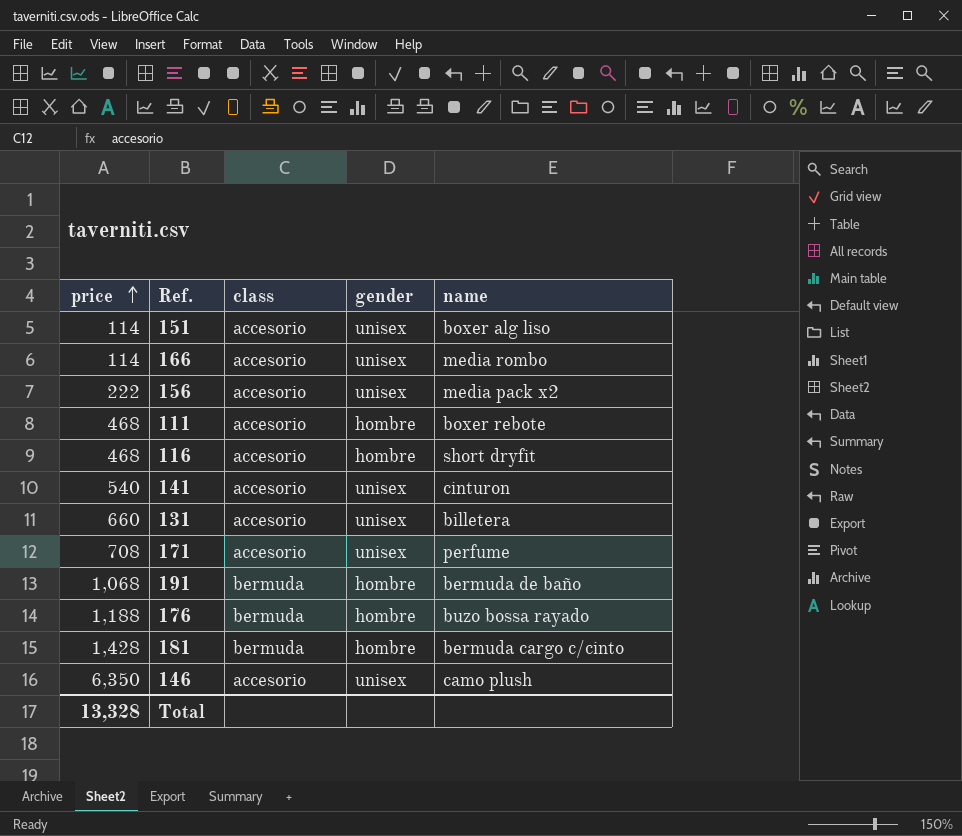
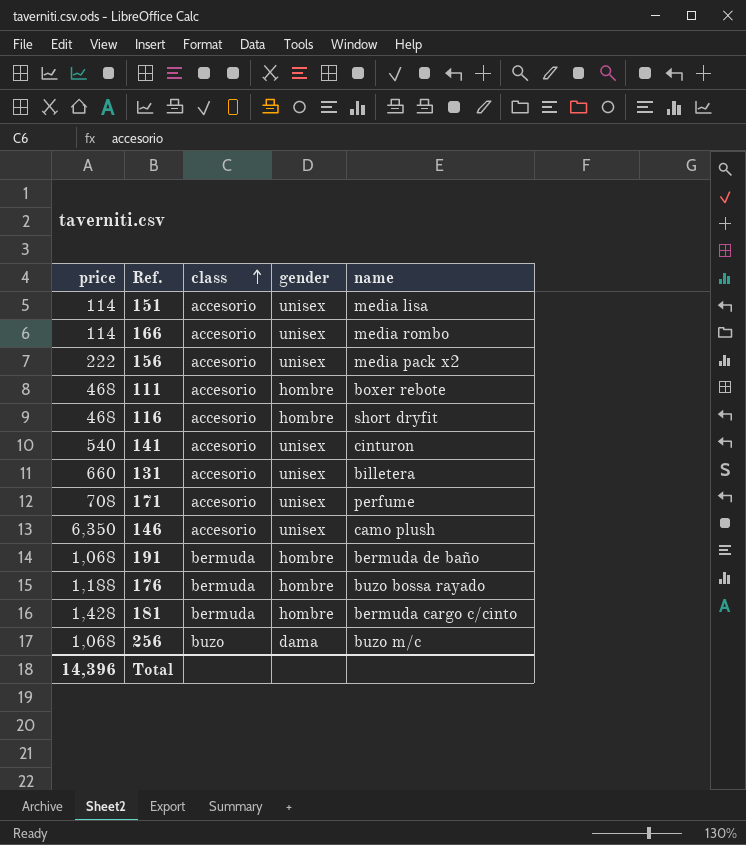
row order: price ascending -> class ascending
151 | name: boxer alg liso -> media lisa
row 256: none -> 1,068 | buzo | dama | buzo m/c
Total | price: 13,328 -> 14,396

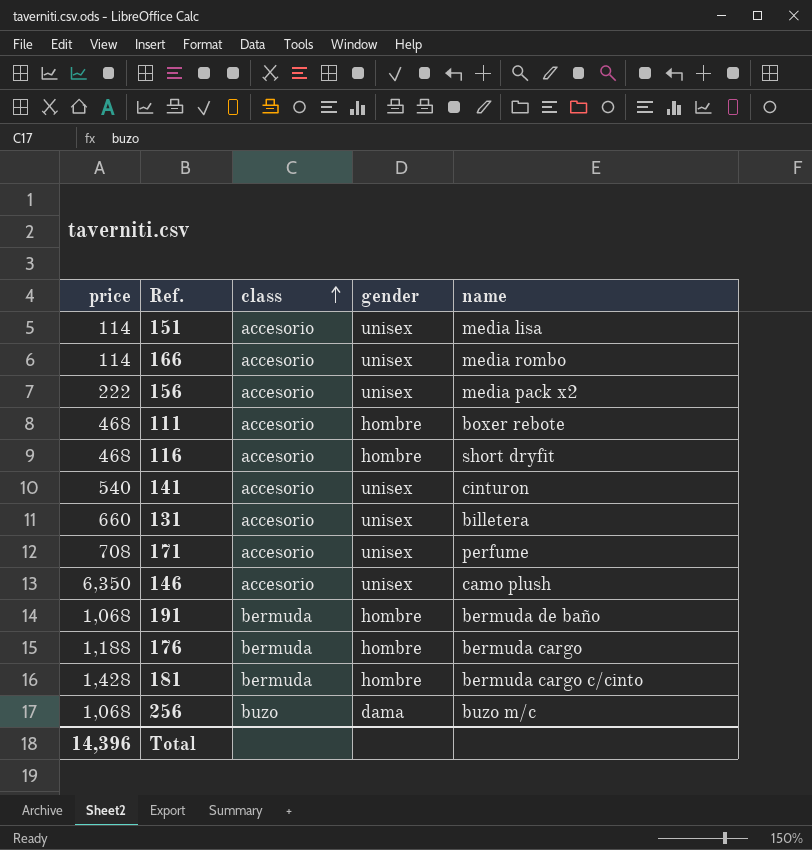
176 | name: buzo bossa rayado -> bermuda cargo

